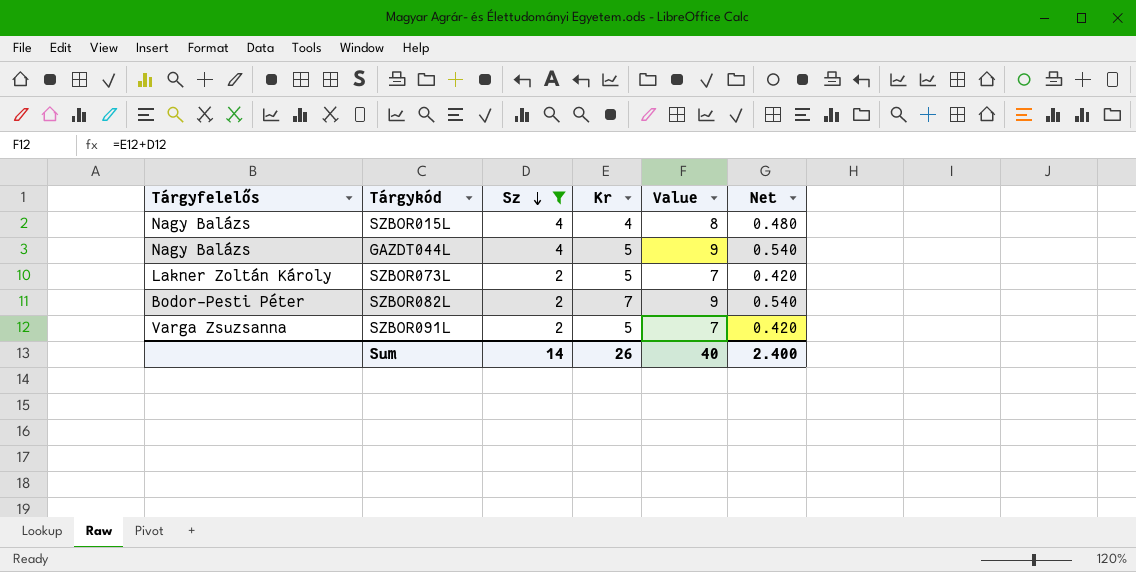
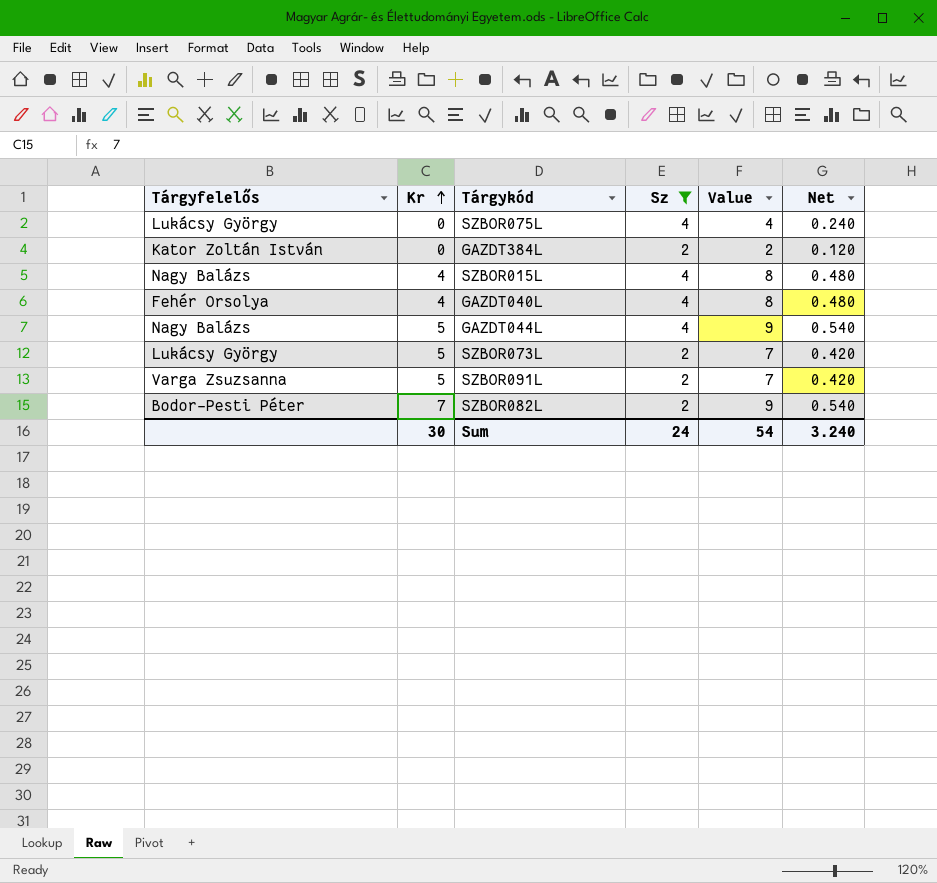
row order: Sz descending -> Kr ascending
column Kr | position: 4 -> 2
row SZBOR075L: none -> Lukácsy György | 0 | 4 | 4 | 0.240
row GAZDT384L: none -> Kator Zoltán István | 0 | 2 | 2 | 0.120
row GAZDT040L: none -> Fehér Orsolya | 4 | 4 | 8 | 0.480
SZBOR073L | Tárgyfelelős: Lakner Zoltán Károly -> Lukácsy György
Sum | Kr: 26 -> 30
Sum | Sz: 14 -> 24
Sum | Value: 40 -> 54
Sum | Net: 2.400 -> 3.240

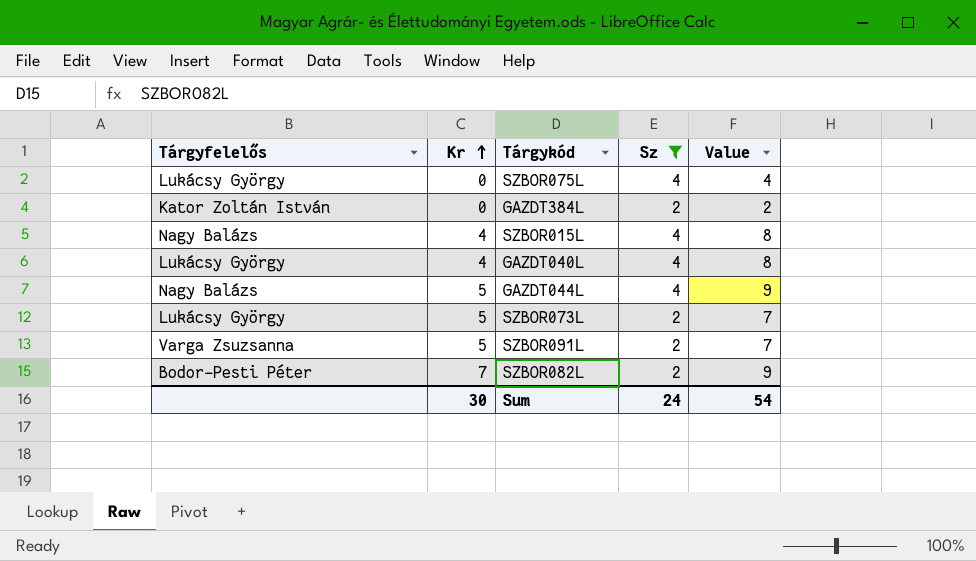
column Net | formula: [Value] * 0.06 -> none
GAZDT040L | Tárgyfelelős: Fehér Orsolya -> Lukácsy György

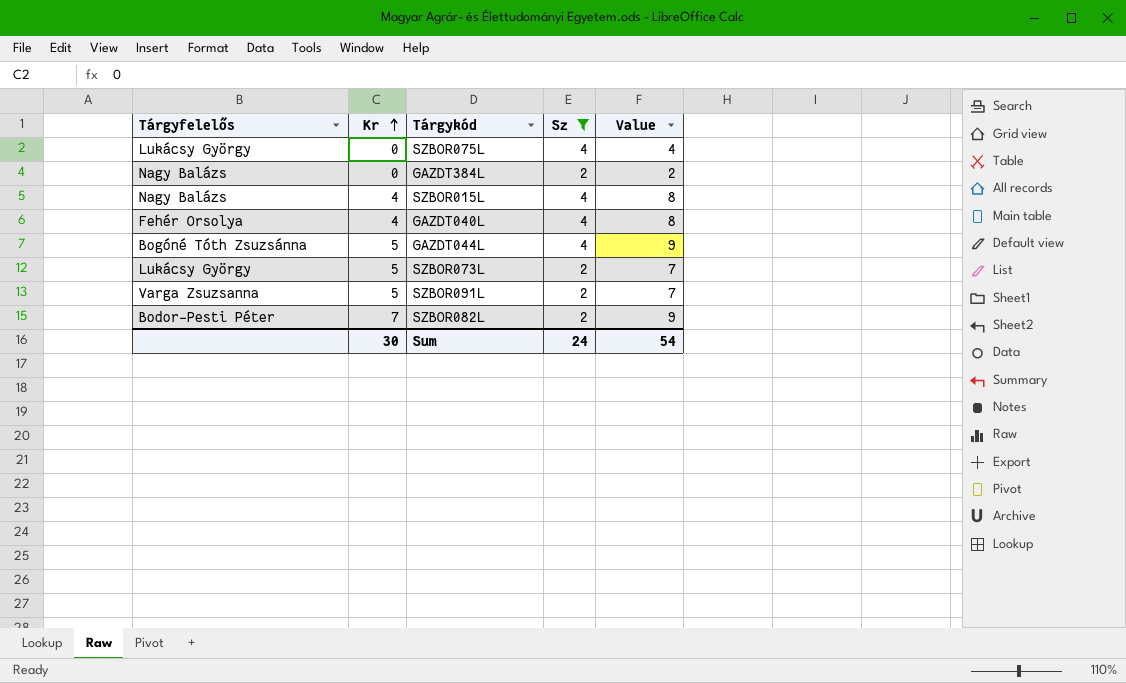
GAZDT384L | Tárgyfelelős: Kator Zoltán István -> Nagy Balázs
GAZDT040L | Tárgyfelelős: Lukácsy György -> Fehér Orsolya
GAZDT044L | Tárgyfelelős: Nagy Balázs -> Bogóné Tóth Zsuzsánna

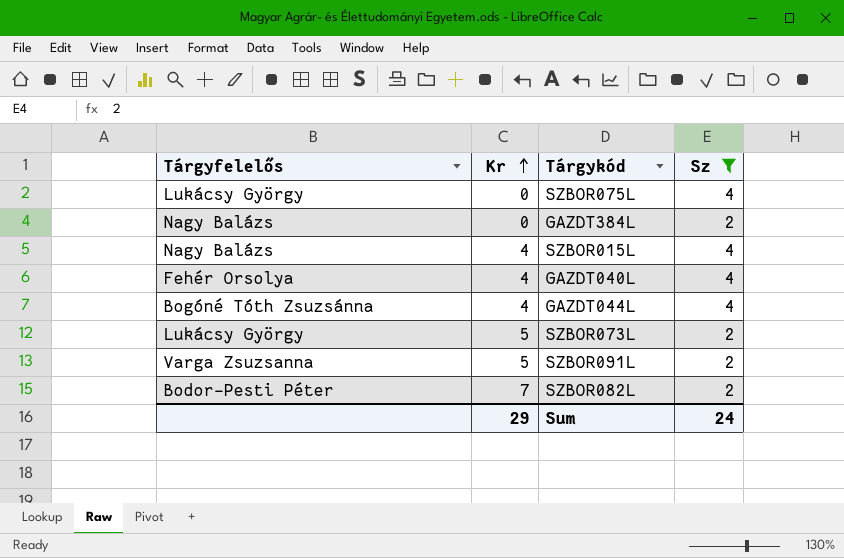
column Value | formula: [Kr] + [Sz] -> none
GAZDT044L | Kr: 5 -> 4
Sum | Kr: 30 -> 29

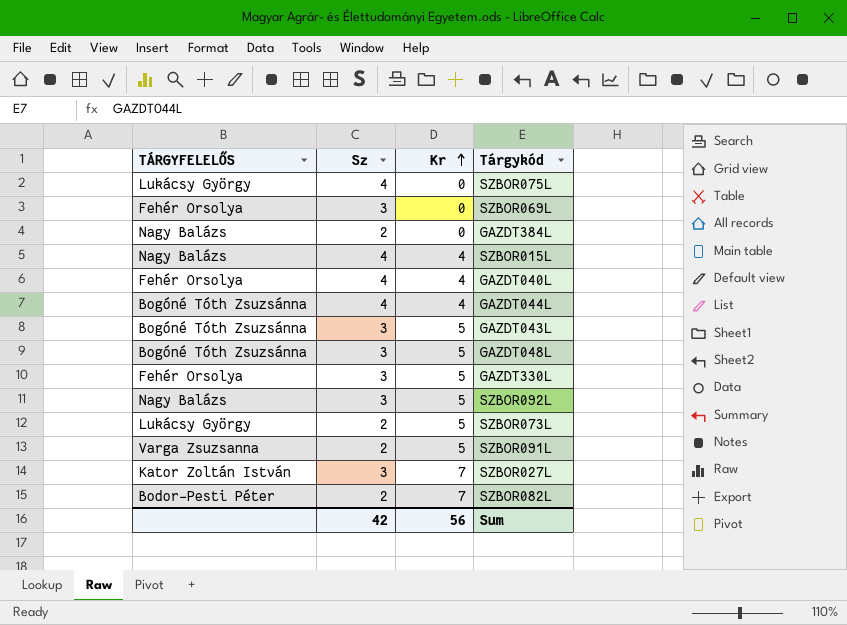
filter: Sz != 3 -> none
column name: Tárgyfelelős -> TÁRGYFELELŐS
column Sz | position: 4 -> 2
Sum | Sz: 24 -> 42
Sum | Kr: 29 -> 56

